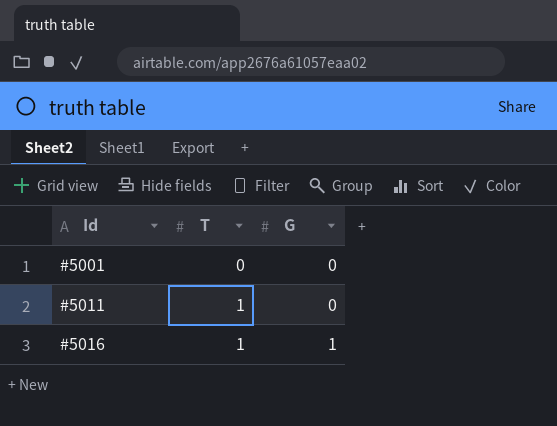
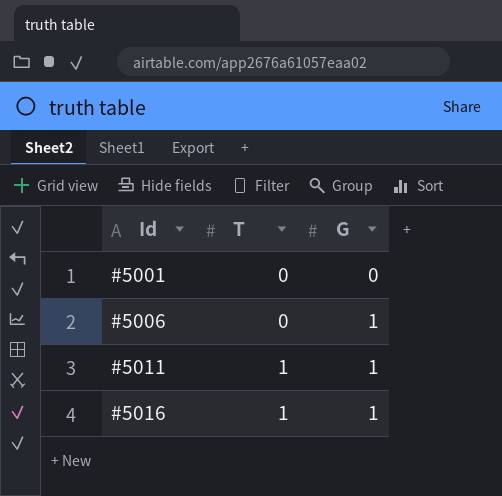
row #5006: none -> 0 | 1
#5011 | G: 0 -> 1

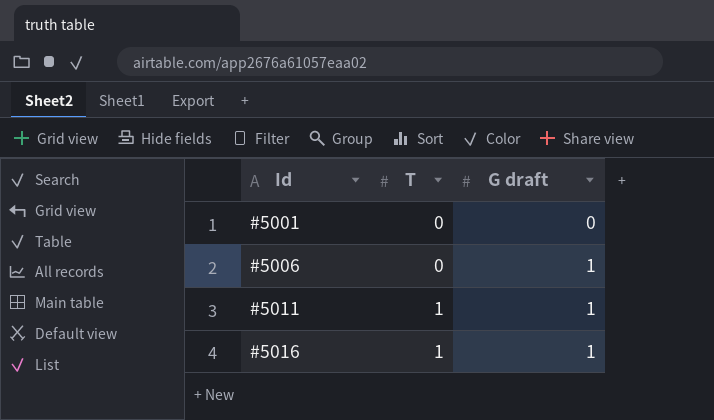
column name: G -> G draft

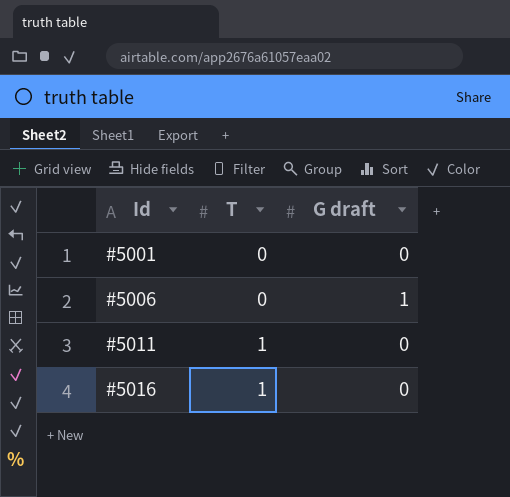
#5011 | G draft: 1 -> 0
#5016 | G draft: 1 -> 0

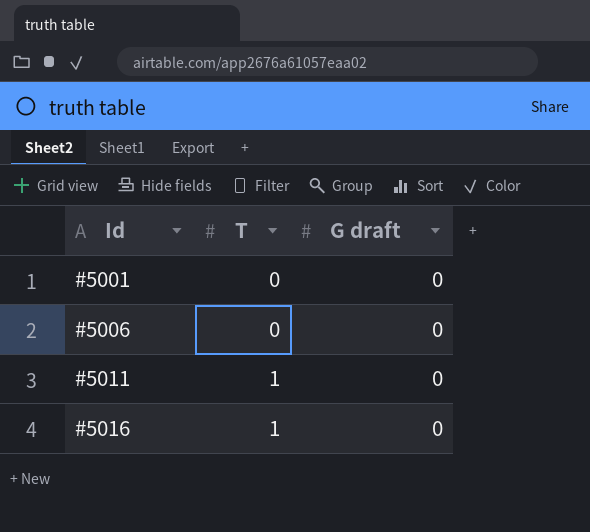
#5006 | G draft: 1 -> 0

